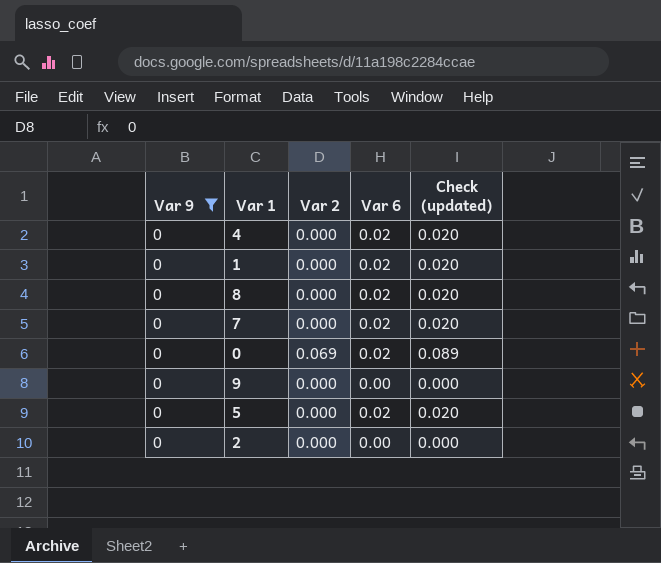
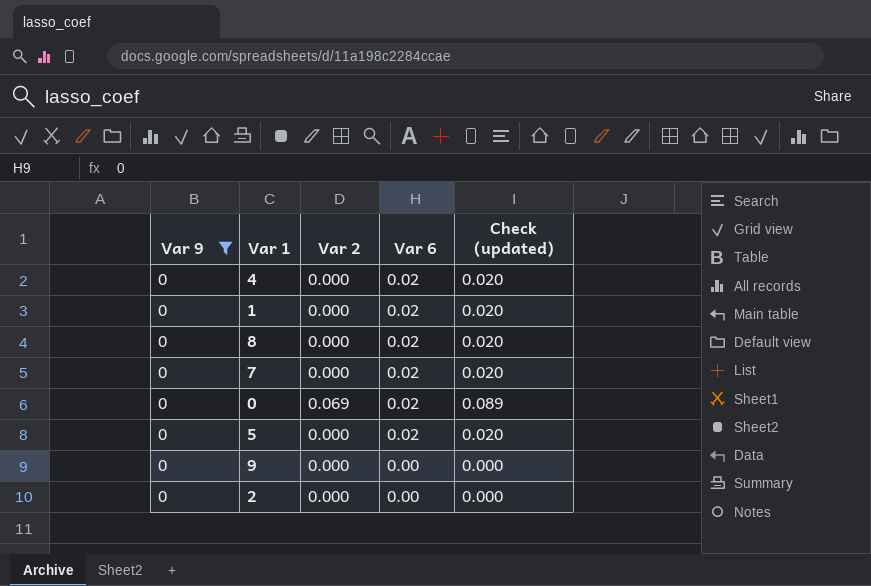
row order: none -> Var 6 descending

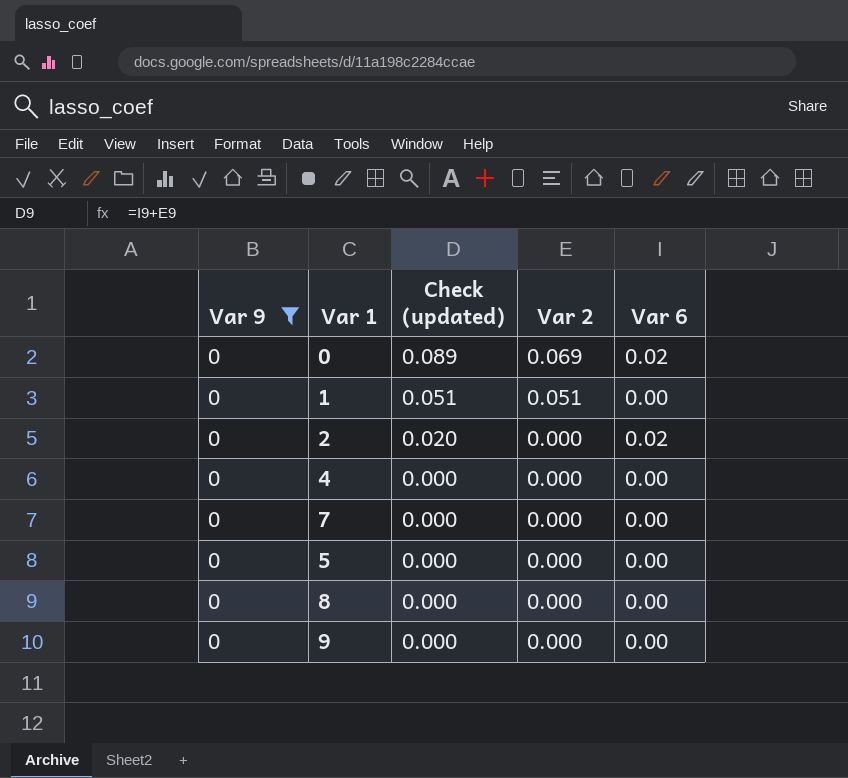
row order: Var 6 descending -> Check (updated) descending
column Check (updated) | position: 5 -> 3
1 | Check (updated): 0.020 -> 0.051
1 | Var 2: 0.000 -> 0.051
1 | Var 6: 0.02 -> 0.00
2 | Check (updated): 0.000 -> 0.020
2 | Var 6: 0.00 -> 0.02
4 | Check (updated): 0.020 -> 0.000
4 | Var 6: 0.02 -> 0.00
7 | Check (updated): 0.020 -> 0.000
7 | Var 6: 0.02 -> 0.00
5 | Check (updated): 0.020 -> 0.000
5 | Var 6: 0.02 -> 0.00
8 | Check (updated): 0.020 -> 0.000
8 | Var 6: 0.02 -> 0.00

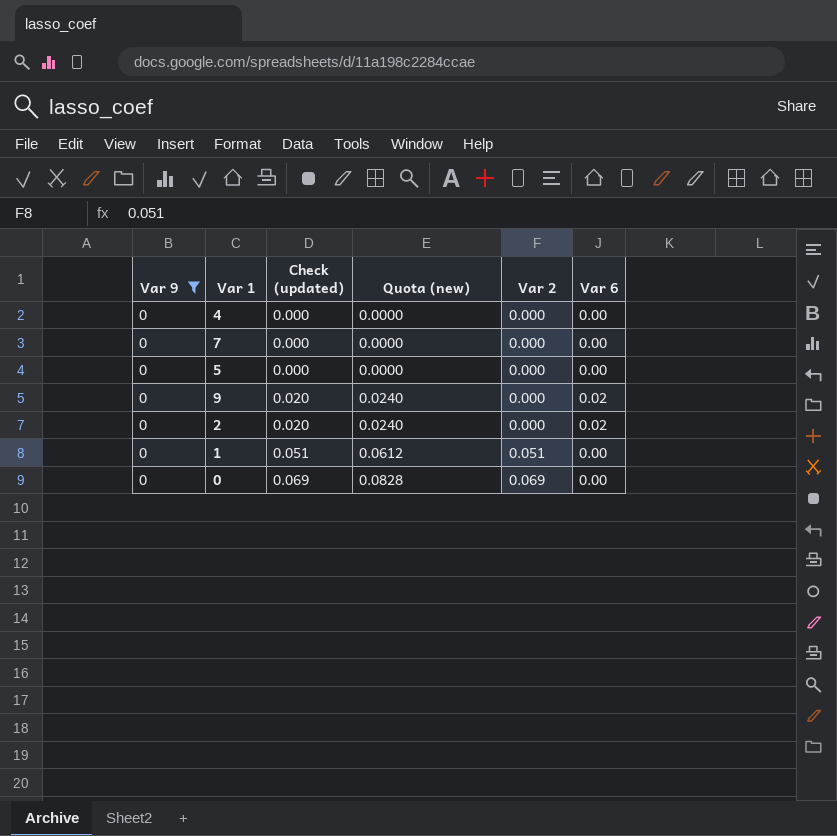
row order: Check (updated) descending -> Check (updated) ascending
column Quota (new) | formula: none -> [Check (updated)] * 1.2
row 8: 0 | 0.000 | 0.000 | 0.00 -> none
9 | Check (updated): 0.000 -> 0.020
9 | Var 6: 0.00 -> 0.02
0 | Check (updated): 0.089 -> 0.069
0 | Var 6: 0.02 -> 0.00

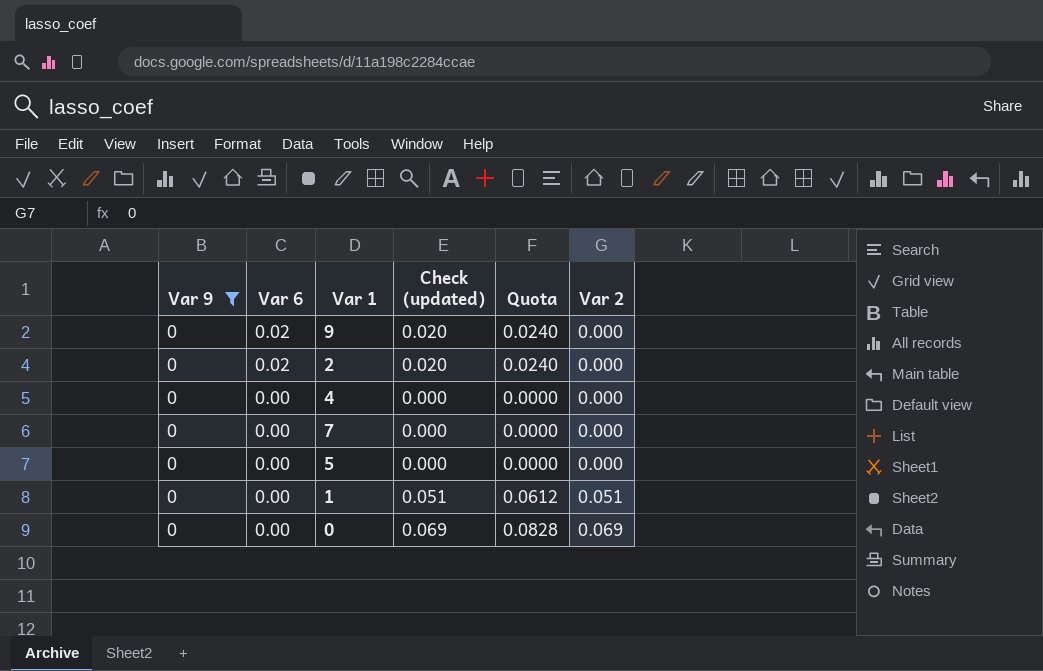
row order: Check (updated) ascending -> Var 6 descending
column Var 6 | position: 6 -> 2
column name: Quota (new) -> Quota

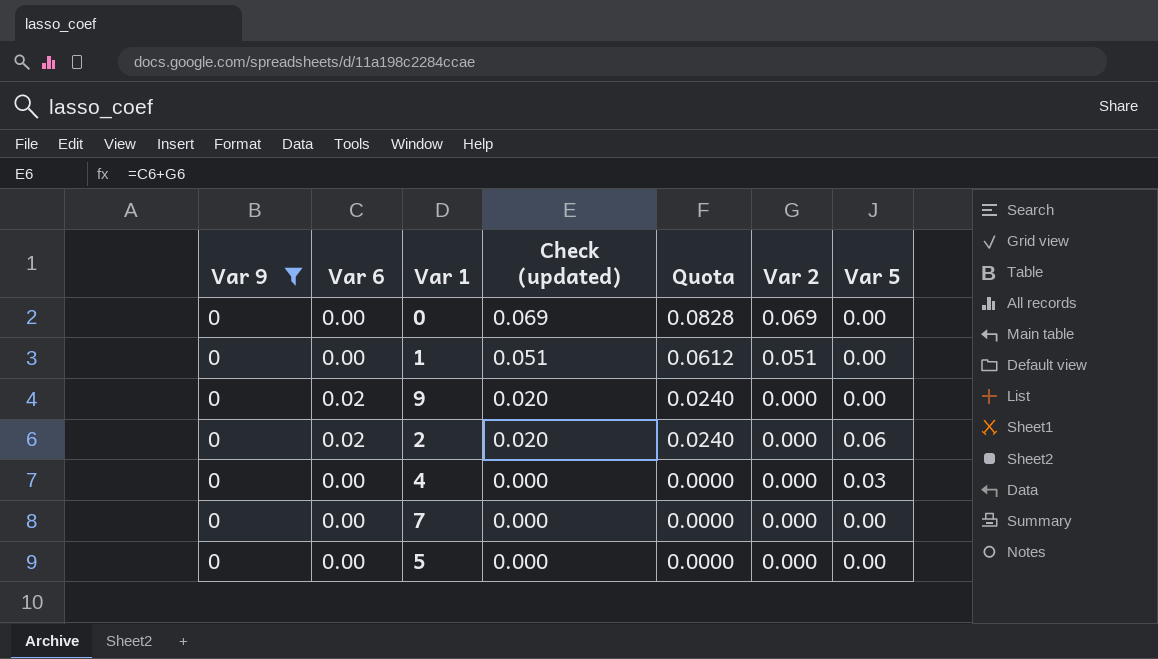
row order: Var 6 descending -> Check (updated) descending
column Var 5 | position: none -> 7

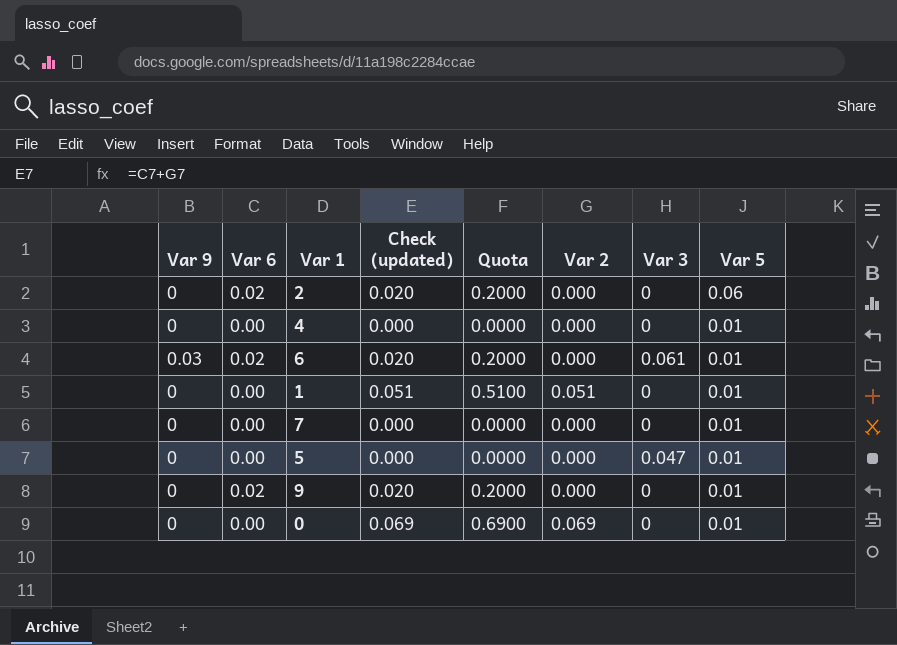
filter: Var 9 = 0 -> none
row order: Check (updated) descending -> Var 5 descending
column Quota | formula: [Check (updated)] * 1.2 -> [Check (updated)] * 10
column Var 3 | position: none -> 7
4 | Var 5: 0.03 -> 0.01
1 | Var 5: 0.00 -> 0.01
7 | Var 5: 0.00 -> 0.01
5 | Var 5: 0.00 -> 0.01
9 | Var 5: 0.00 -> 0.01
0 | Var 5: 0.00 -> 0.01

